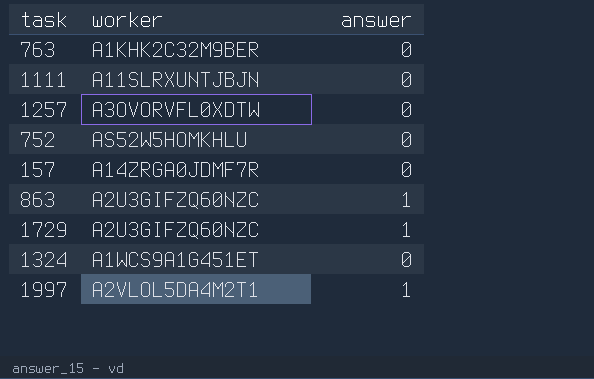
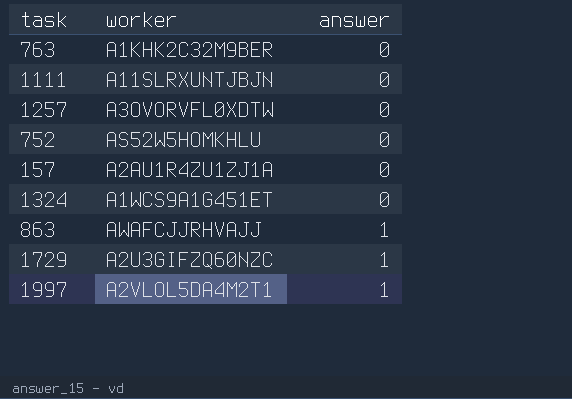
row order: none -> answer ascending
157 | worker: A14ZRGA0JDMF7R -> A2AU1R4ZU1ZJ1A
863 | worker: A2U3GIFZQ60NZC -> AWAFCJJRHVAJJ

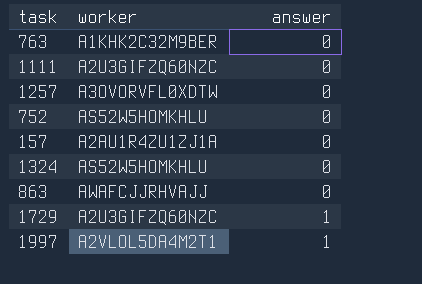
1111 | worker: A11SLRXUNTJBJN -> A2U3GIFZQ60NZC
1324 | worker: A1WCS9A1G451ET -> AS52W5HOMKHLU
863 | answer: 1 -> 0

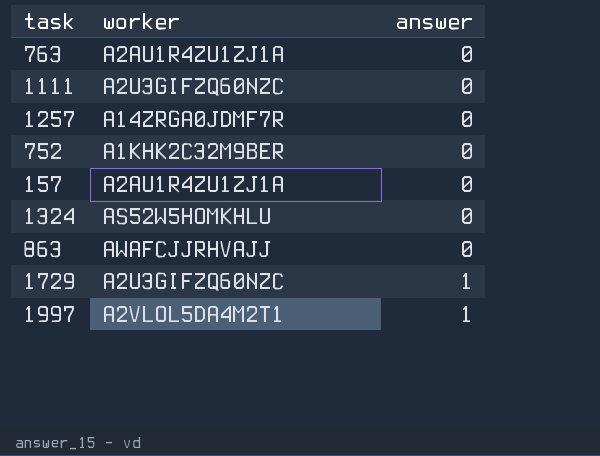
763 | worker: A1KHK2C32M9BER -> A2AU1R4ZU1ZJ1A
1257 | worker: A3OVORVFL0XDTW -> A14ZRGA0JDMF7R
752 | worker: AS52W5HOMKHLU -> A1KHK2C32M9BER

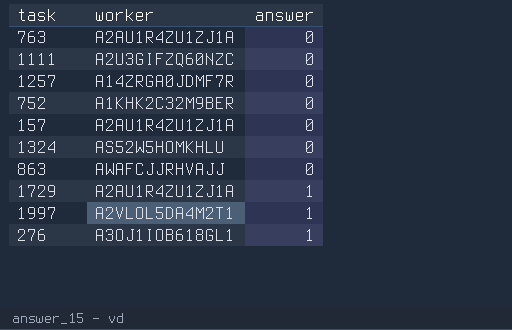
1729 | worker: A2U3GIFZQ60NZC -> A2AU1R4ZU1ZJ1A
row 276: none -> A3OJ1IOB618GL1 | 1

